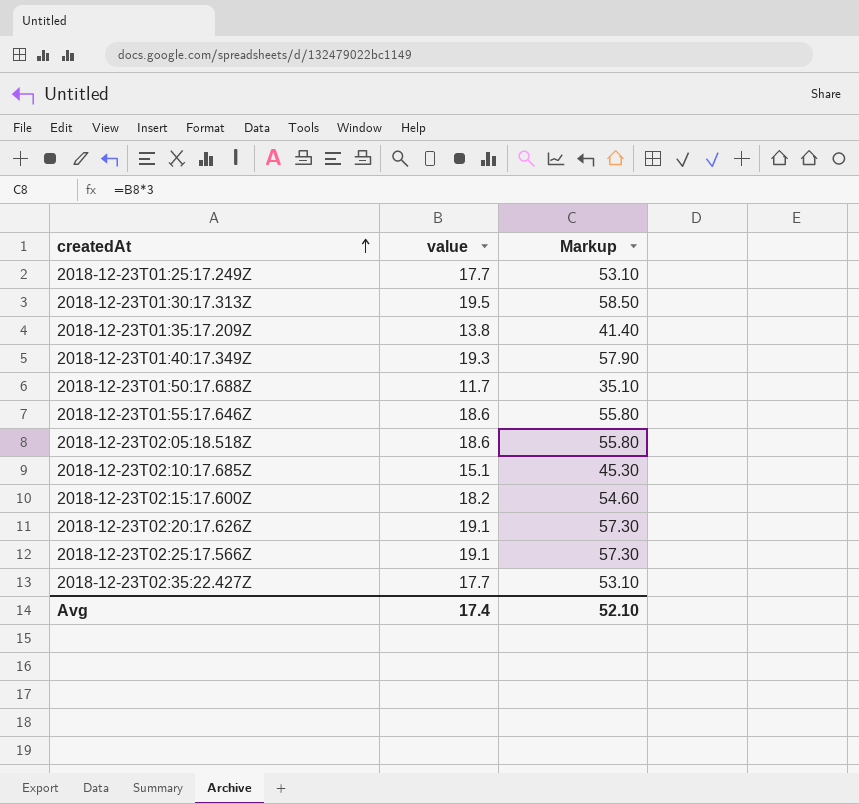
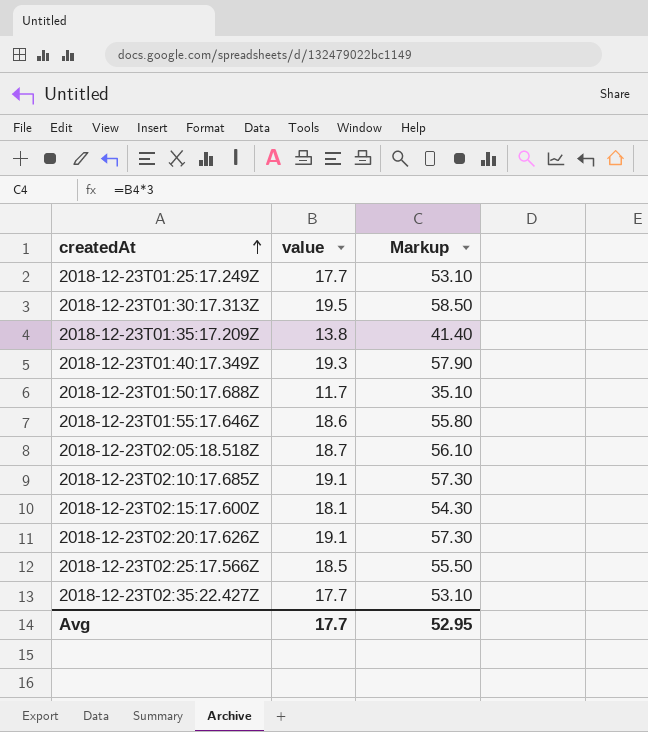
2018-12-23T02:05:18.518Z | value: 18.6 -> 18.7
2018-12-23T02:05:18.518Z | Markup: 55.80 -> 56.10
2018-12-23T02:10:17.685Z | value: 15.1 -> 19.1
2018-12-23T02:10:17.685Z | Markup: 45.30 -> 57.30
2018-12-23T02:15:17.600Z | value: 18.2 -> 18.1
2018-12-23T02:15:17.600Z | Markup: 54.60 -> 54.30
2018-12-23T02:25:17.566Z | value: 19.1 -> 18.5
2018-12-23T02:25:17.566Z | Markup: 57.30 -> 55.50
Avg | value: 17.4 -> 17.7
Avg | Markup: 52.10 -> 52.95

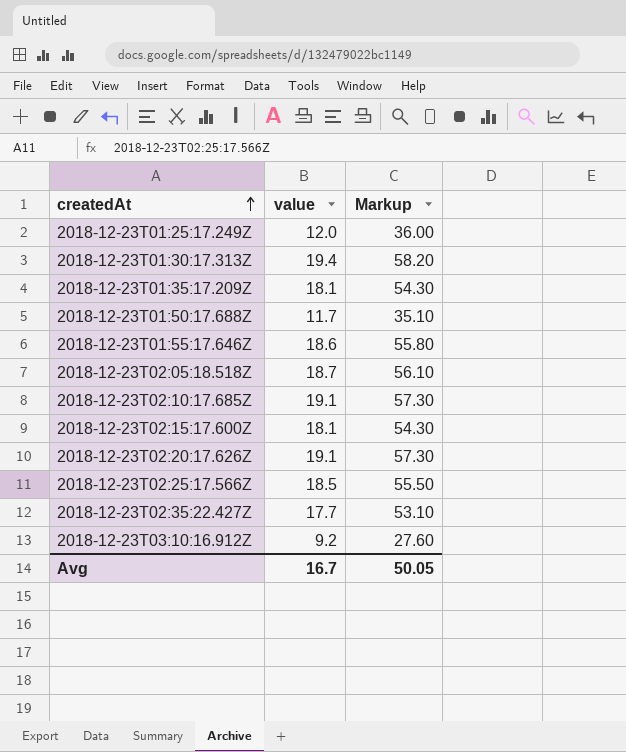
row 2018-12-23T01:40:17.349Z: 19.3 | 57.90 -> none
2018-12-23T01:25:17.249Z | value: 17.7 -> 12.0
2018-12-23T01:25:17.249Z | Markup: 53.10 -> 36.00
2018-12-23T01:30:17.313Z | value: 19.5 -> 19.4
2018-12-23T01:30:17.313Z | Markup: 58.50 -> 58.20
2018-12-23T01:35:17.209Z | value: 13.8 -> 18.1
2018-12-23T01:35:17.209Z | Markup: 41.40 -> 54.30
row 2018-12-23T03:10:16.912Z: none -> 9.2 | 27.60
Avg | value: 17.7 -> 16.7
Avg | Markup: 52.95 -> 50.05

